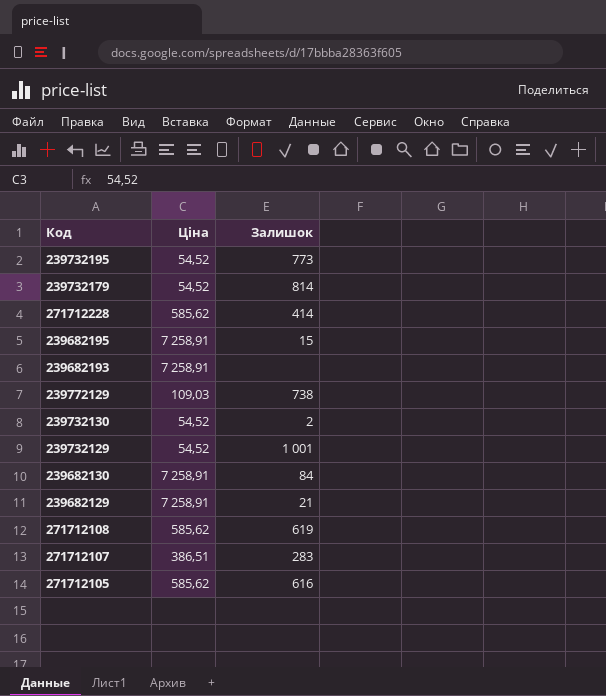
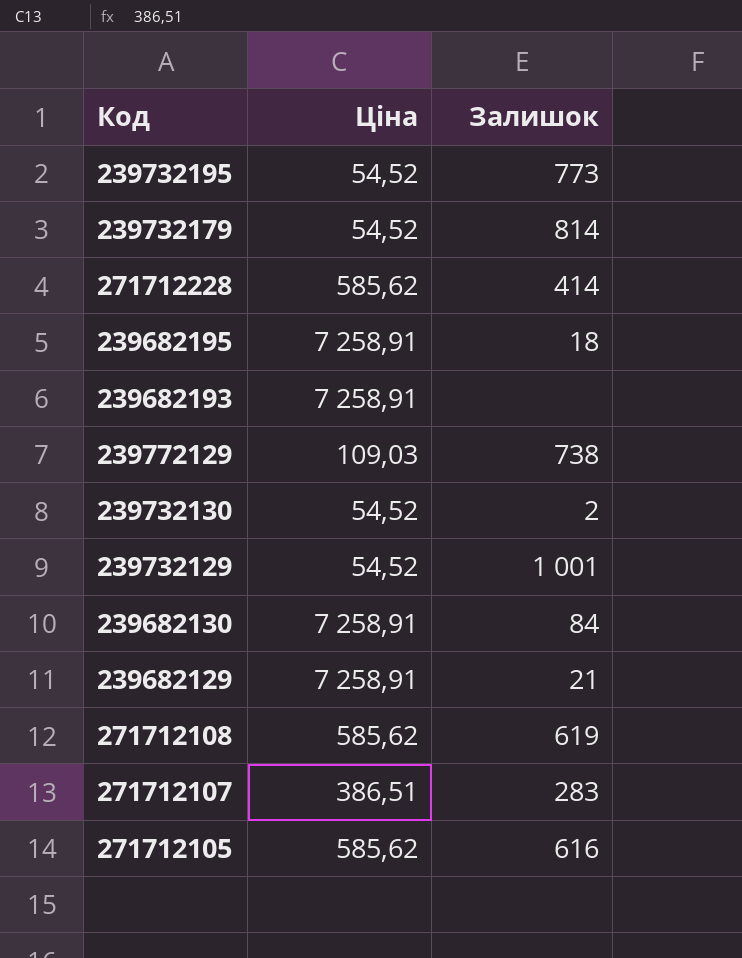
239682195 | Залишок: 15 -> 18

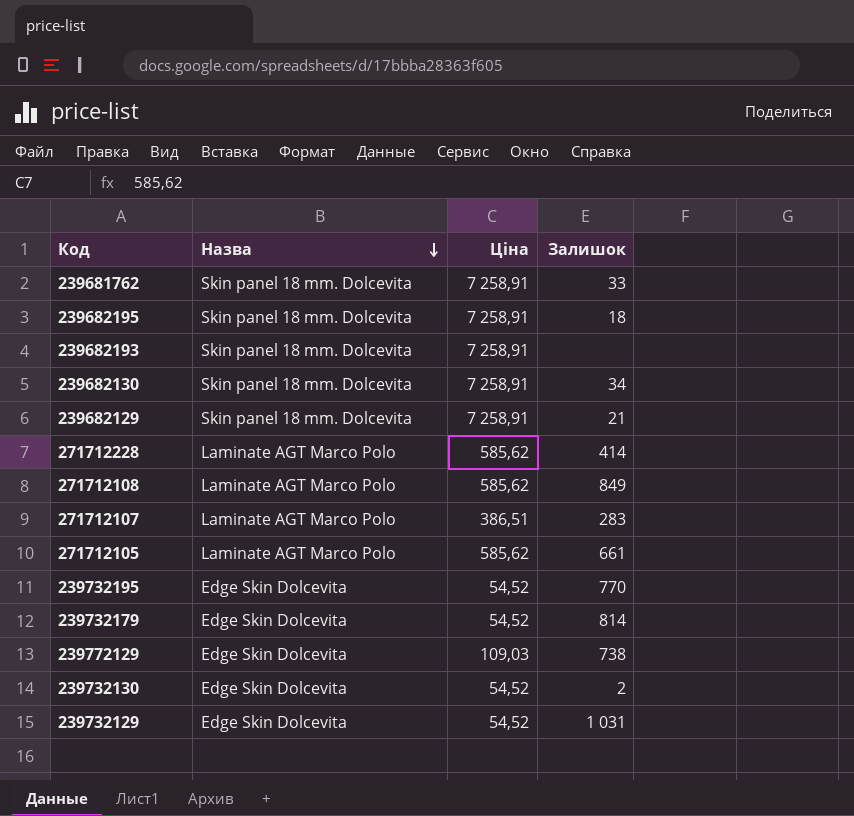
row order: none -> Назва descending
column Назва | position: none -> 2
row 239681762: none -> Skin panel 18 mm. Dolcevita | 7 258,91 | 33
239682130 | Залишок: 84 -> 34
271712108 | Залишок: 619 -> 849
271712105 | Залишок: 616 -> 661
239732195 | Залишок: 773 -> 770
239732129 | Залишок: 1 001 -> 1 031

